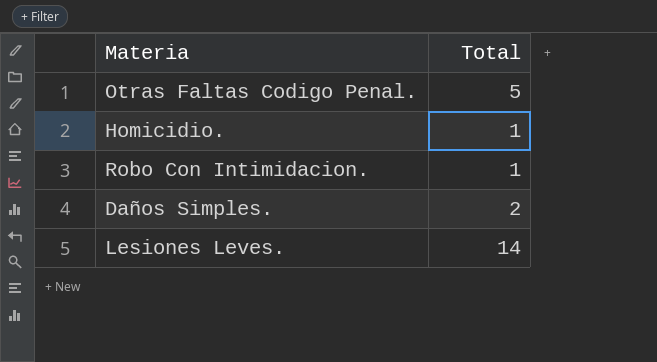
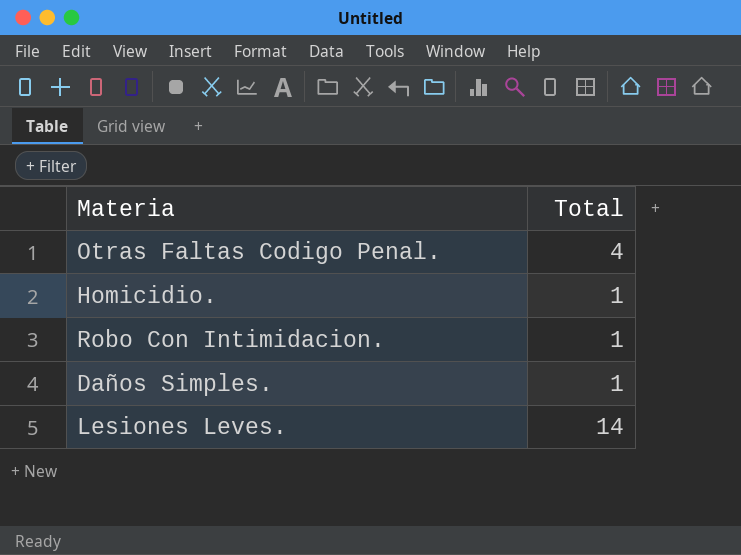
Otras Faltas Codigo Penal. | Total: 5 -> 4
Daños Simples. | Total: 2 -> 1

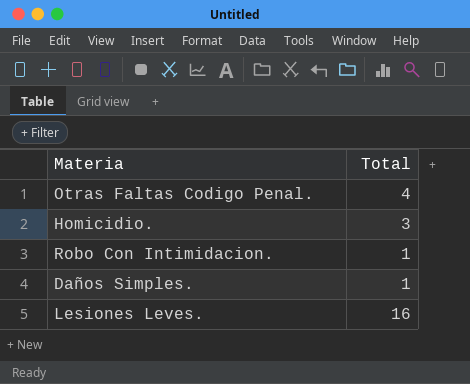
Homicidio. | Total: 1 -> 3
Lesiones Leves. | Total: 14 -> 16

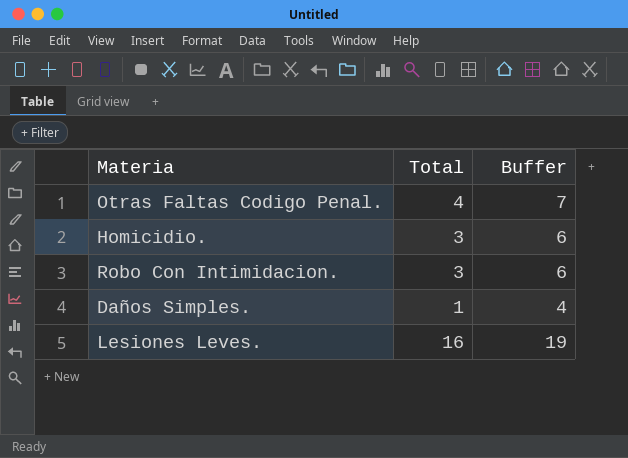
column Buffer | formula: none -> [Total] + 3
Robo Con Intimidacion. | Total: 1 -> 3

